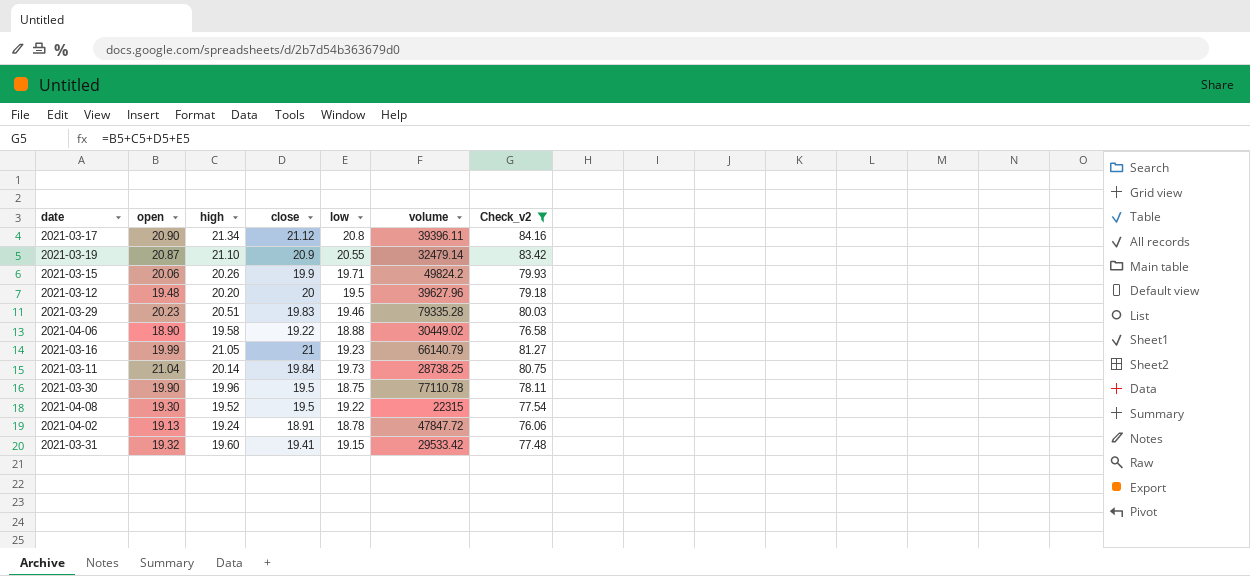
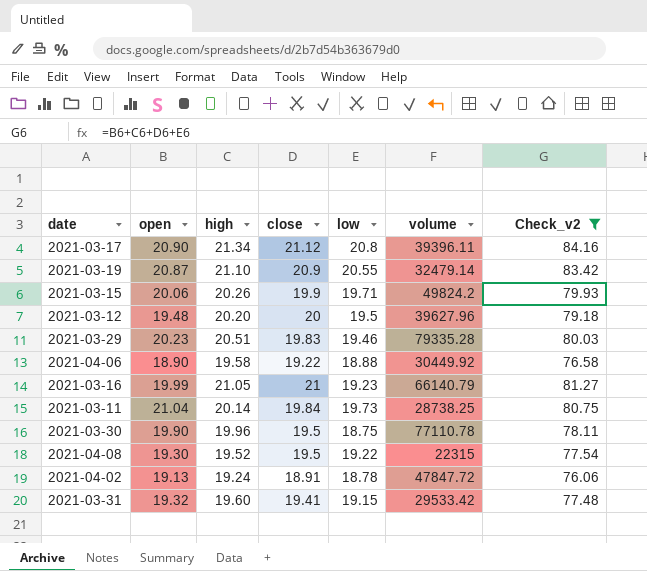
2021-04-06 | volume: 30449.02 -> 30449.92

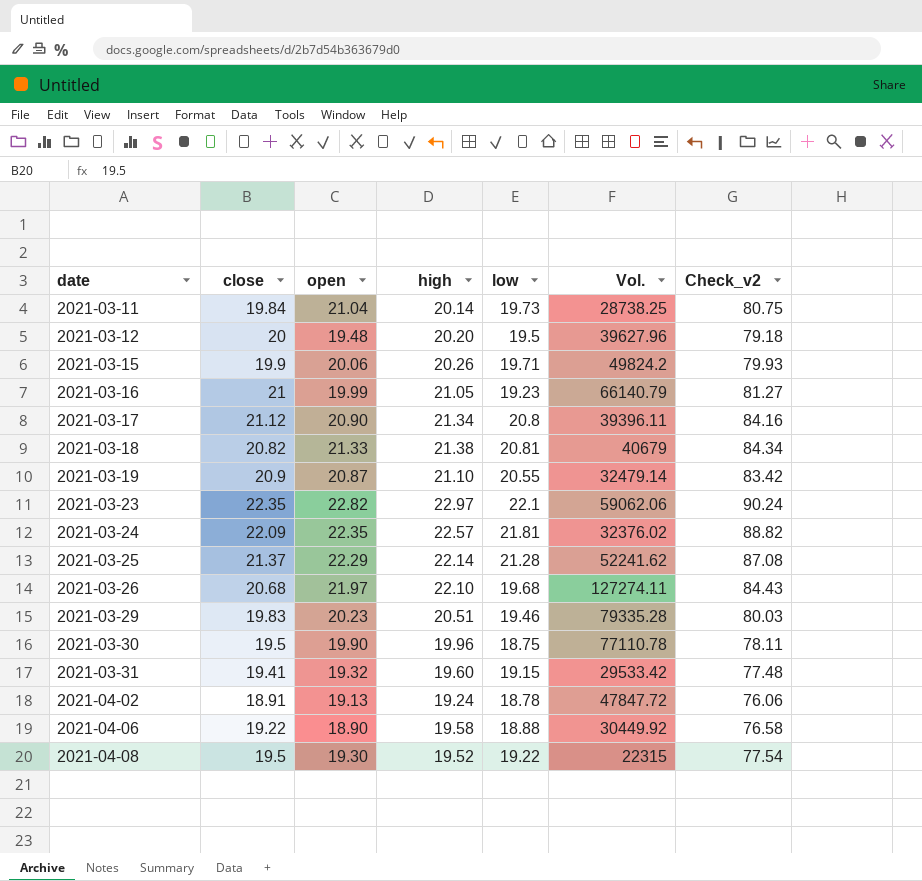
filter: Check_v2 <= 84.16 -> none
row order: none -> date ascending
column close | position: 4 -> 2
column name: volume -> Vol.

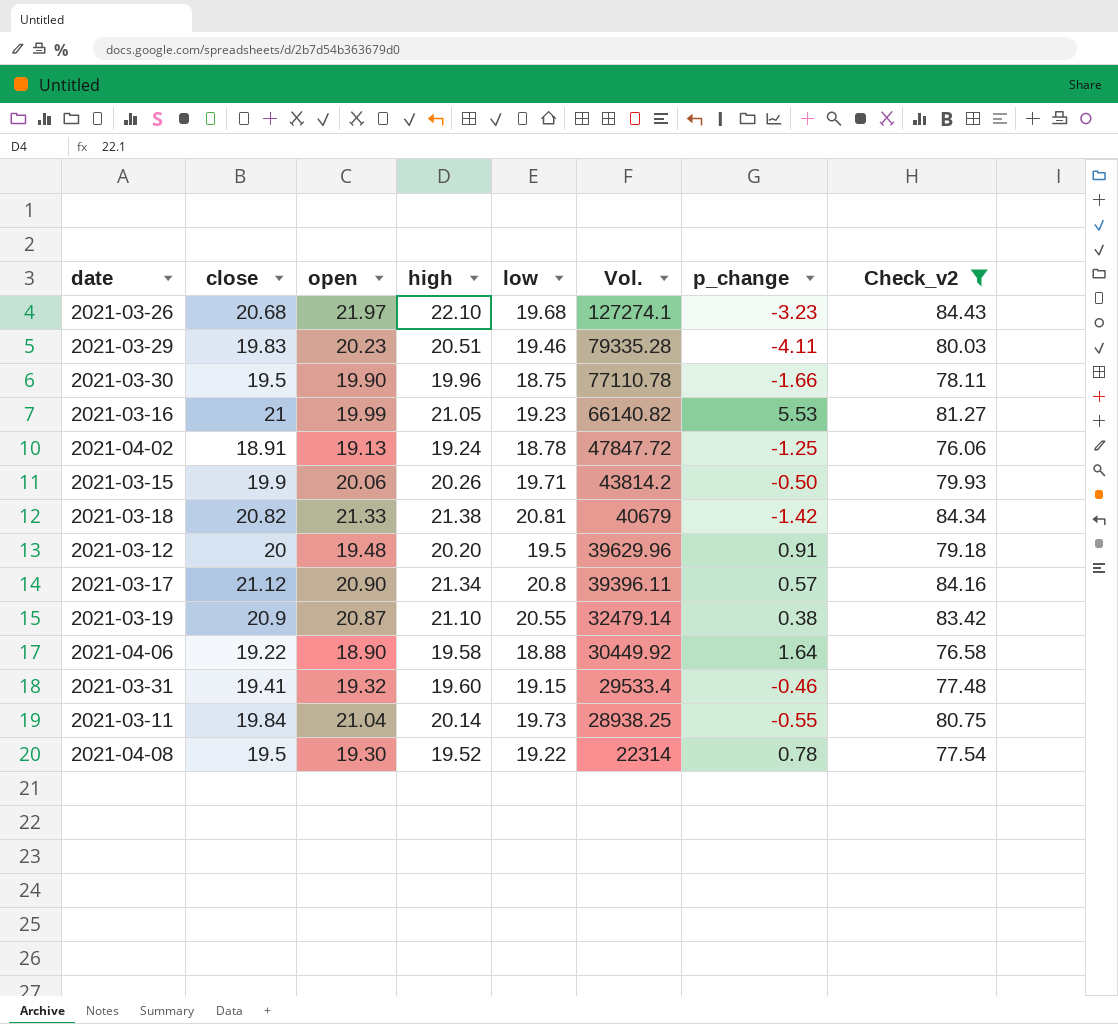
filter: none -> Check_v2 <= 84.43
row order: date ascending -> Vol. descending
column p_change | position: none -> 7
2021-03-26 | Vol.: 127274.11 -> 127274.1
2021-03-16 | Vol.: 66140.79 -> 66140.82
2021-03-15 | Vol.: 49824.2 -> 43814.2
2021-03-12 | Vol.: 39627.96 -> 39629.96
2021-03-31 | Vol.: 29533.42 -> 29533.4
2021-03-11 | Vol.: 28738.25 -> 28938.25
2021-04-08 | Vol.: 22315 -> 22314

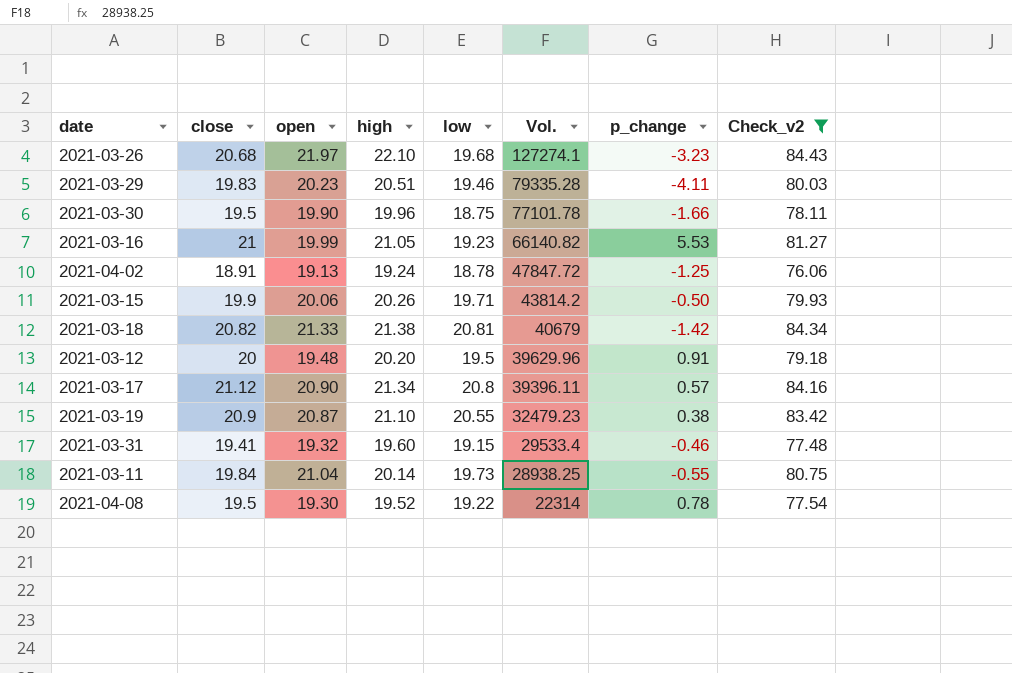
row 2021-04-06: 19.22 | 18.90 | 19.58 | 18.88 | 30449.92 | 1.64 | 76.58 -> none
2021-03-30 | Vol.: 77110.78 -> 77101.78
2021-03-19 | Vol.: 32479.14 -> 32479.23

